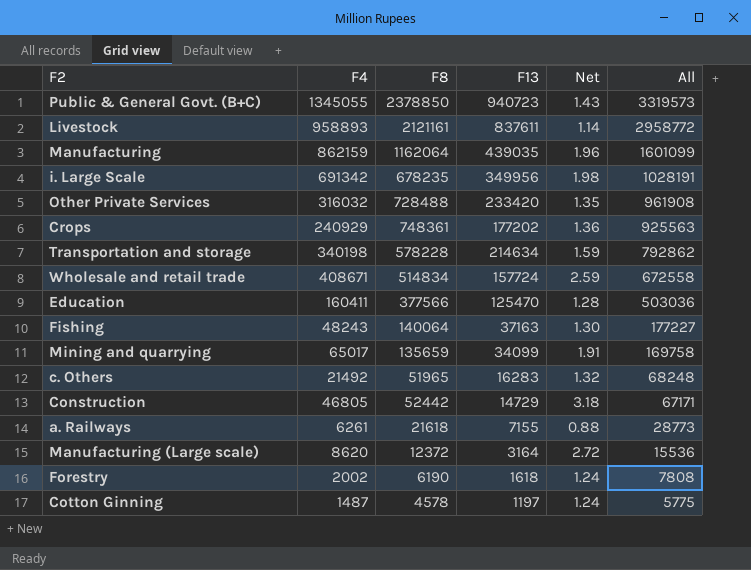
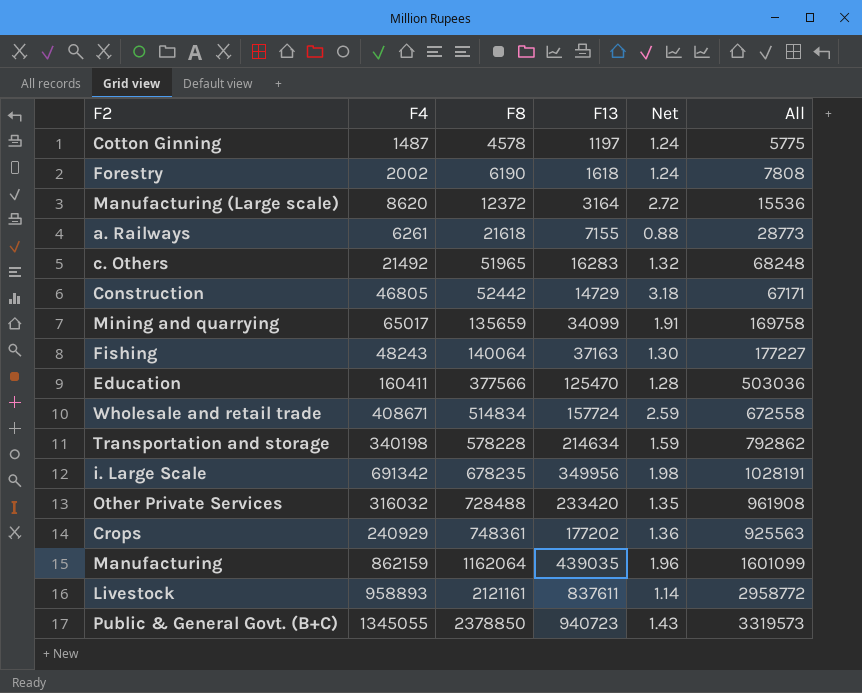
row order: All descending -> F8 ascending

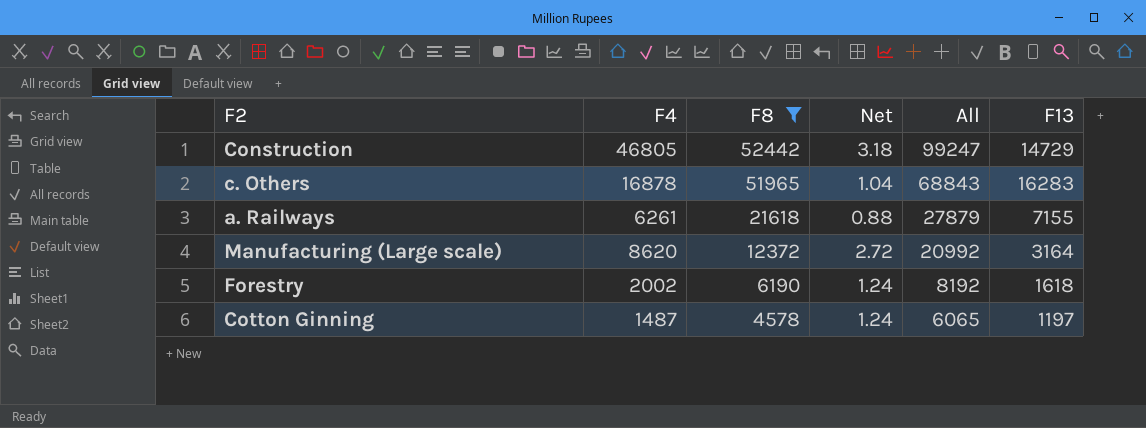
filter: none -> F8 <= 52442
row order: F8 ascending -> F8 descending
column All | formula: [F8] + [F13] -> [F4] + [F8]
column F13 | position: 4 -> 6
c. Others | F4: 21492 -> 16878
c. Others | Net: 1.32 -> 1.04

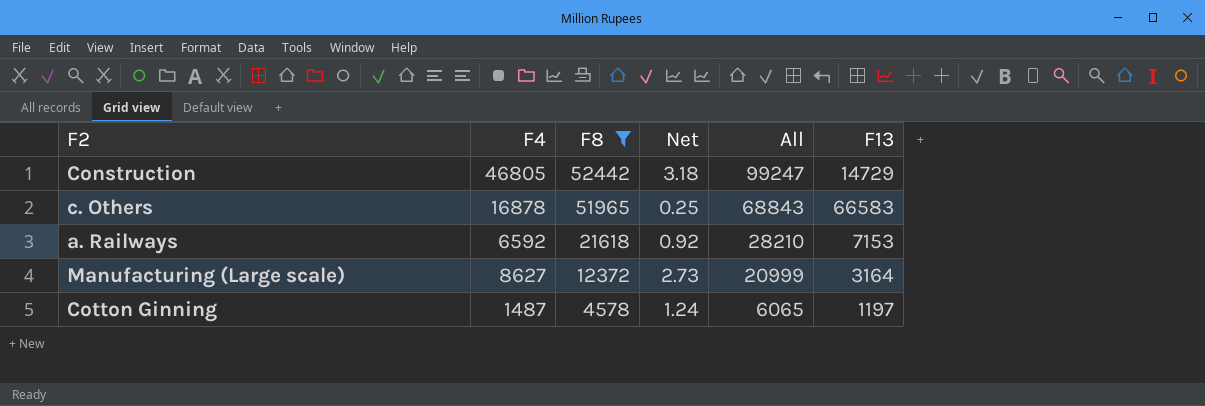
row Forestry: 2002 | 6190 | 1.24 | 8192 | 1618 -> none
c. Others | Net: 1.04 -> 0.25
c. Others | F13: 16283 -> 66583
a. Railways | F4: 6261 -> 6592
a. Railways | Net: 0.88 -> 0.92
a. Railways | All: 27879 -> 28210
a. Railways | F13: 7155 -> 7153
Manufacturing (Large scale) | F4: 8620 -> 8627
Manufacturing (Large scale) | Net: 2.72 -> 2.73
Manufacturing (Large scale) | All: 20992 -> 20999

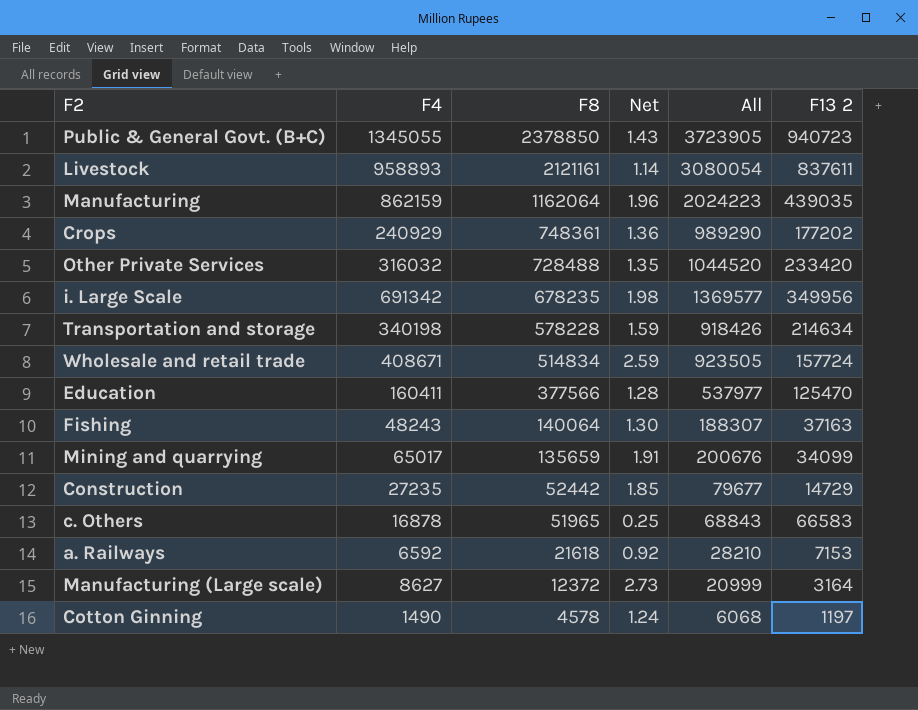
filter: F8 <= 52442 -> none
column name: F13 -> F13 2
Construction | F4: 46805 -> 27235
Construction | Net: 3.18 -> 1.85
Construction | All: 99247 -> 79677
Cotton Ginning | F4: 1487 -> 1490
Cotton Ginning | All: 6065 -> 6068

